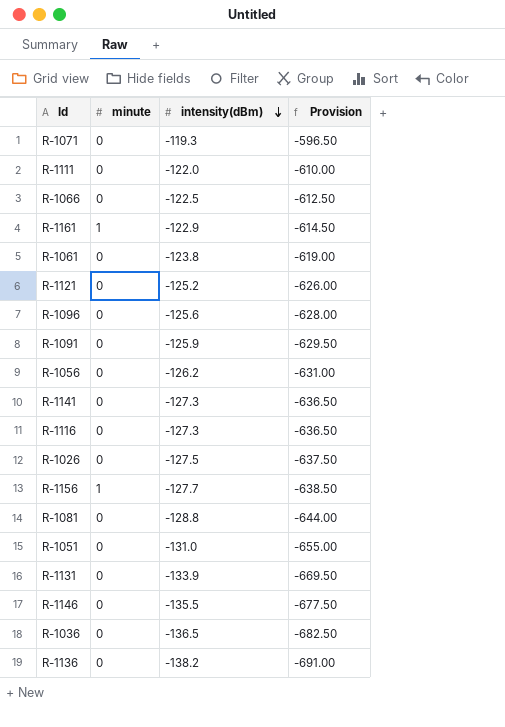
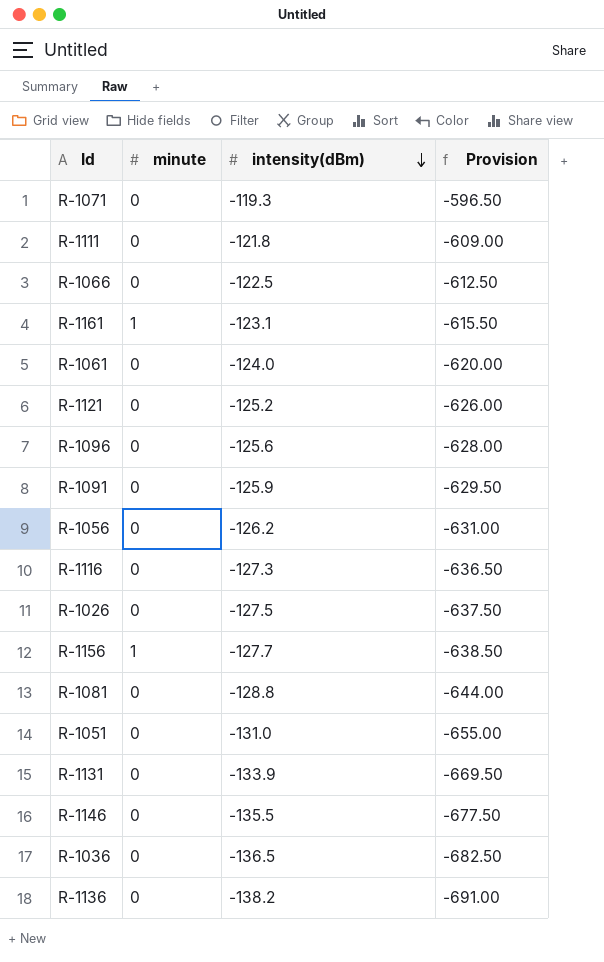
row R-1141: 0 | -127.3 | -636.50 -> none
R-1111 | intensity(dBm): -122.0 -> -121.8
R-1111 | Provision: -610.00 -> -609.00
R-1161 | intensity(dBm): -122.9 -> -123.1
R-1161 | Provision: -614.50 -> -615.50
R-1061 | intensity(dBm): -123.8 -> -124.0
R-1061 | Provision: -619.00 -> -620.00

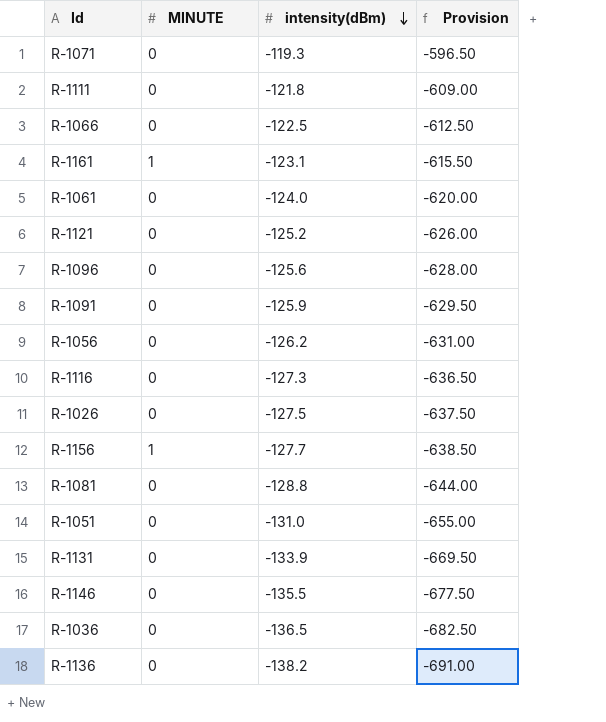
column name: minute -> MINUTE

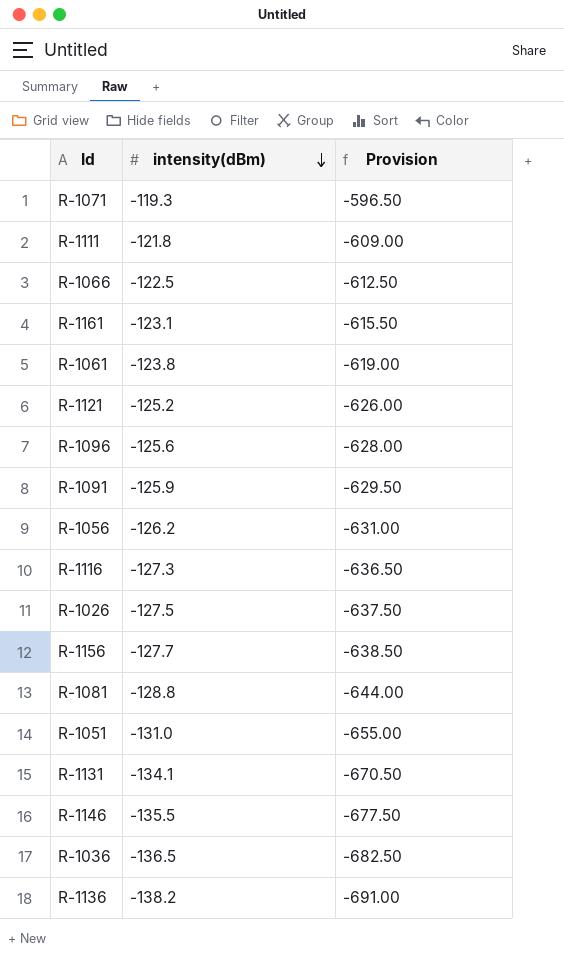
column MINUTE | position: 2 -> none
R-1061 | intensity(dBm): -124.0 -> -123.8
R-1061 | Provision: -620.00 -> -619.00
R-1131 | intensity(dBm): -133.9 -> -134.1
R-1131 | Provision: -669.50 -> -670.50

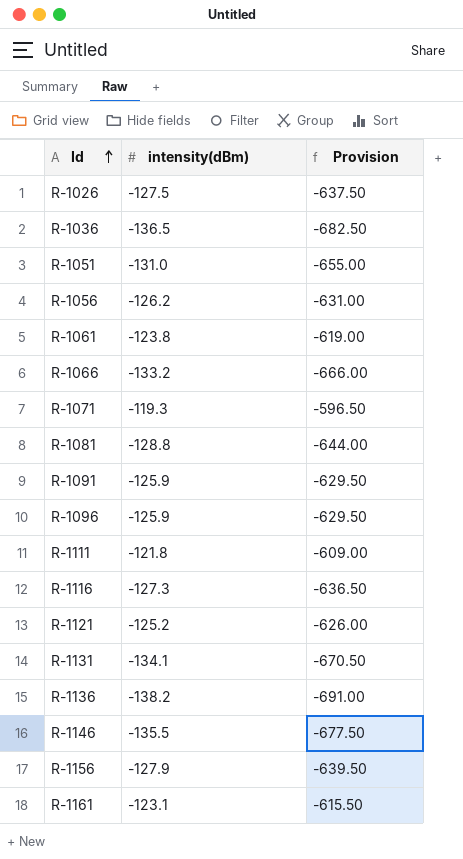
row order: intensity(dBm) descending -> Id ascending
R-1066 | intensity(dBm): -122.5 -> -133.2
R-1066 | Provision: -612.50 -> -666.00
R-1096 | intensity(dBm): -125.6 -> -125.9
R-1096 | Provision: -628.00 -> -629.50
R-1156 | intensity(dBm): -127.7 -> -127.9
R-1156 | Provision: -638.50 -> -639.50

